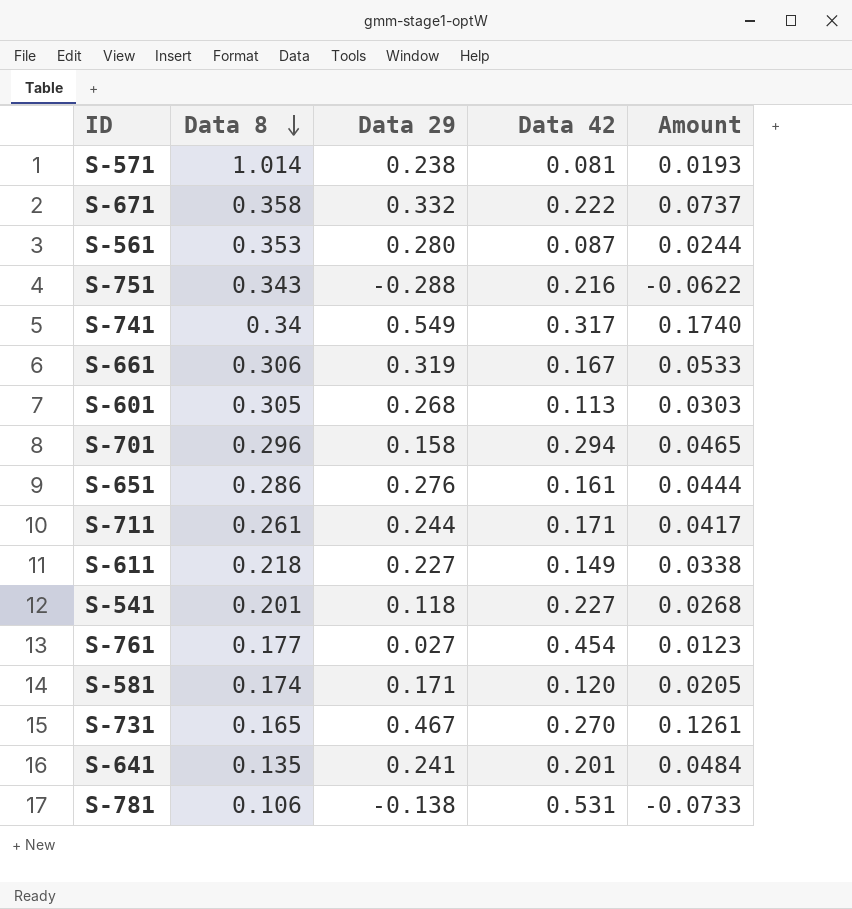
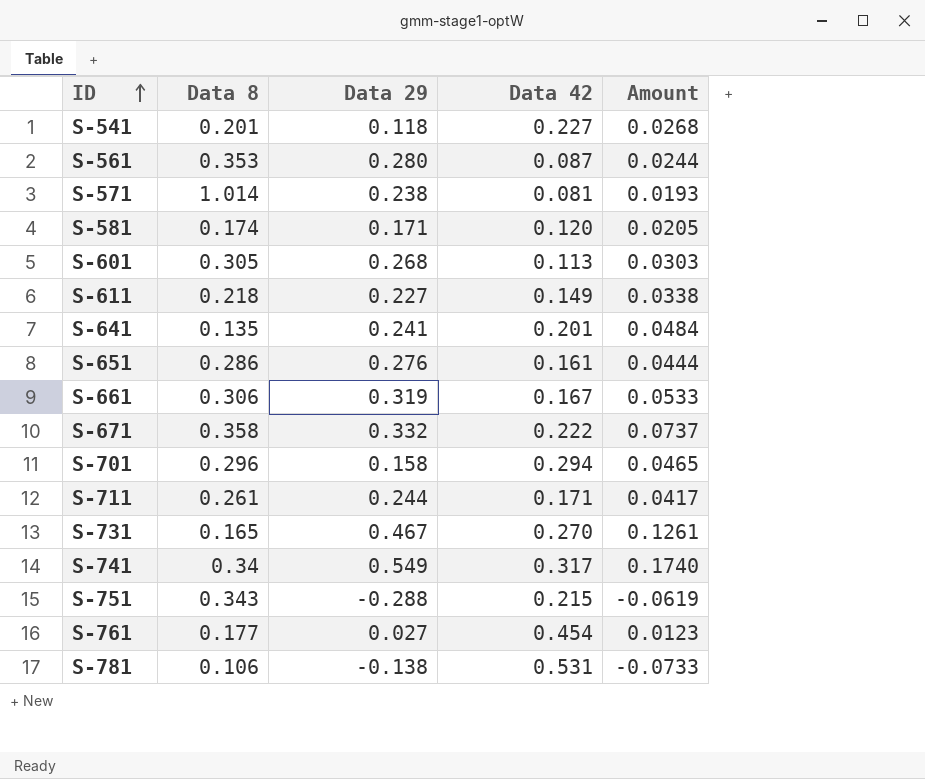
row order: Data 8 descending -> ID ascending
S-751 | Data 42: 0.216 -> 0.215
S-751 | Amount: -0.0622 -> -0.0619

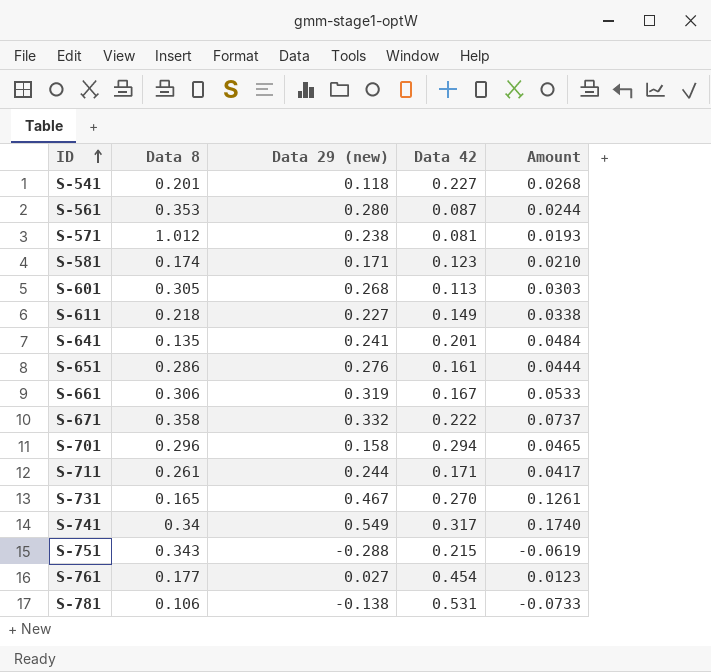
column name: Data 29 -> Data 29 (new)
S-571 | Data 8: 1.014 -> 1.012
S-581 | Data 42: 0.120 -> 0.123
S-581 | Amount: 0.0205 -> 0.0210

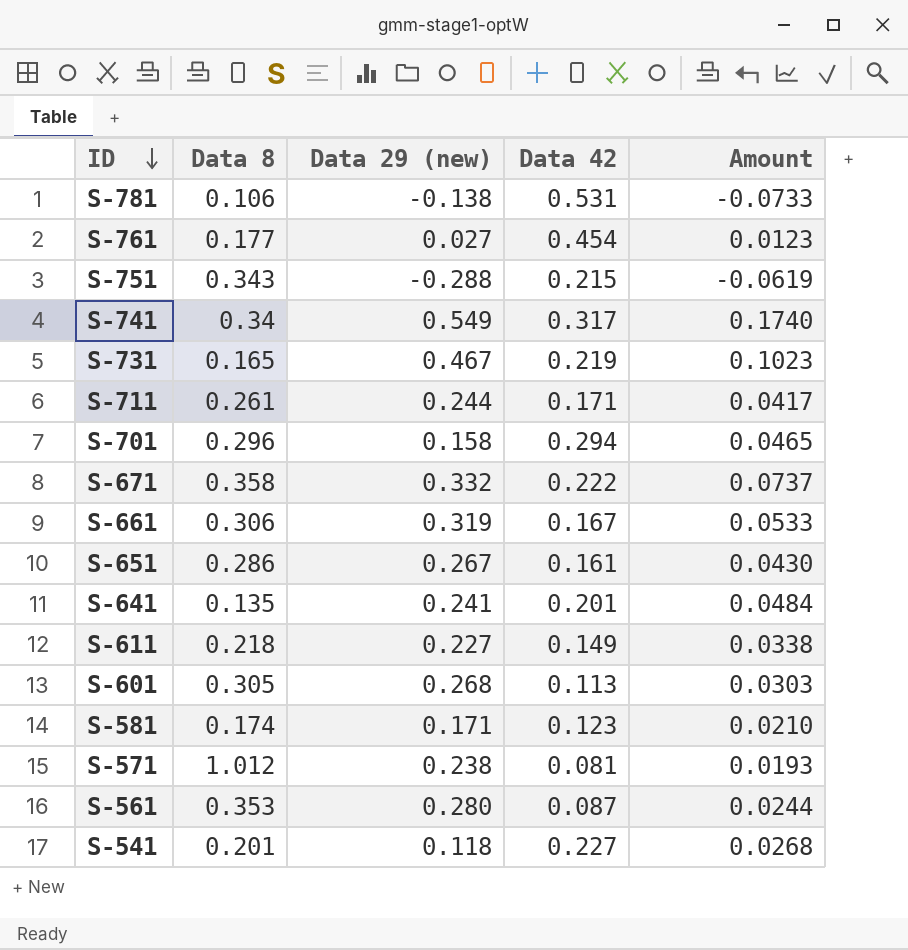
row order: ID ascending -> ID descending
S-731 | Data 42: 0.270 -> 0.219
S-731 | Amount: 0.1261 -> 0.1023
S-651 | Data 29 (new): 0.276 -> 0.267
S-651 | Amount: 0.0444 -> 0.0430

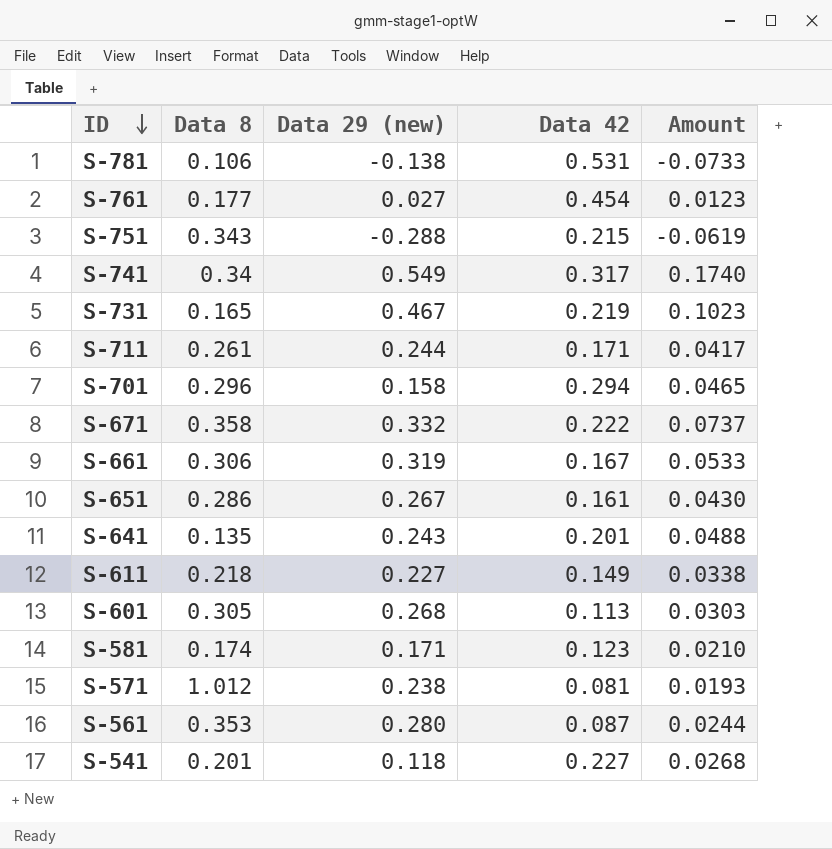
S-641 | Data 29 (new): 0.241 -> 0.243
S-641 | Amount: 0.0484 -> 0.0488

